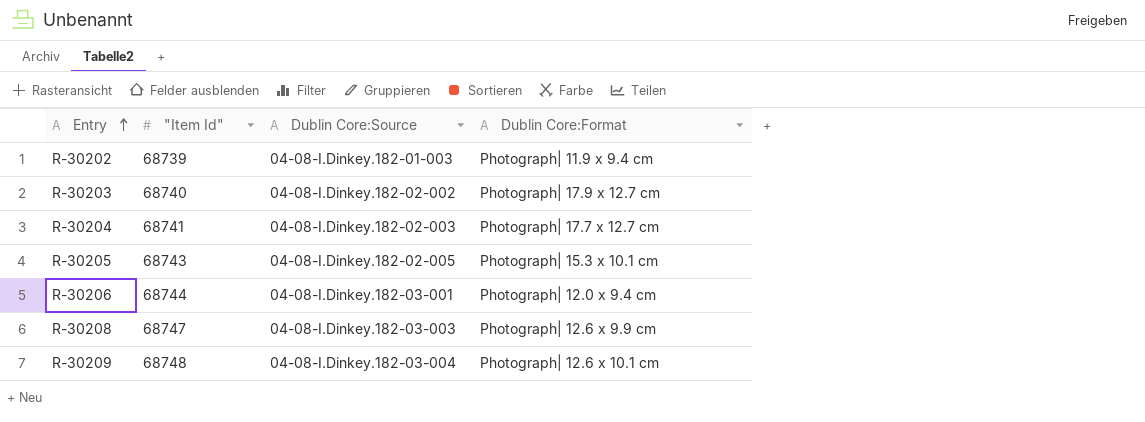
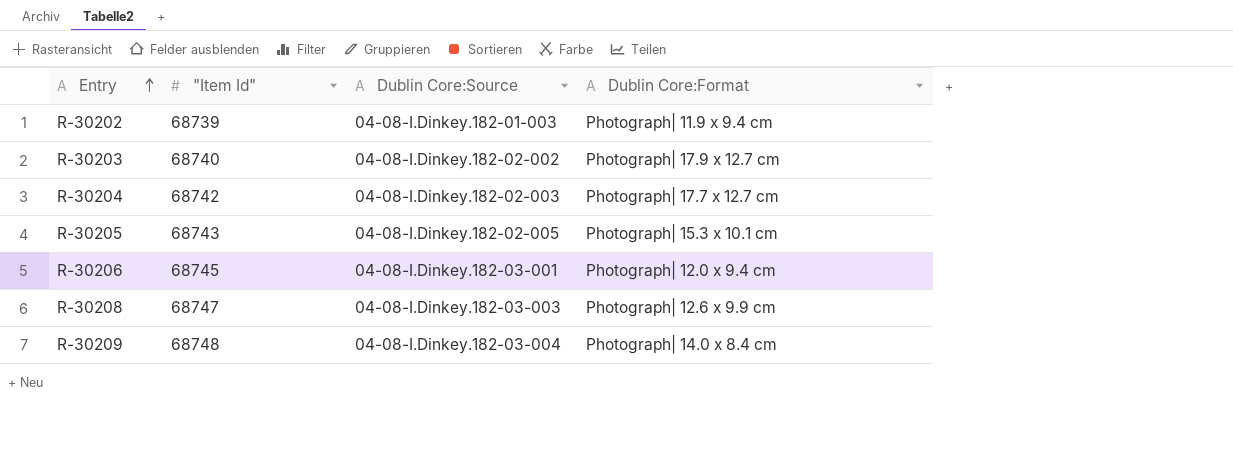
R-30204 | "Item Id": 68741 -> 68742
R-30206 | "Item Id": 68744 -> 68745
R-30209 | Dublin Core:Format: Photograph| 12.6 x 10.1 cm -> Photograph| 14.0 x 8.4 cm

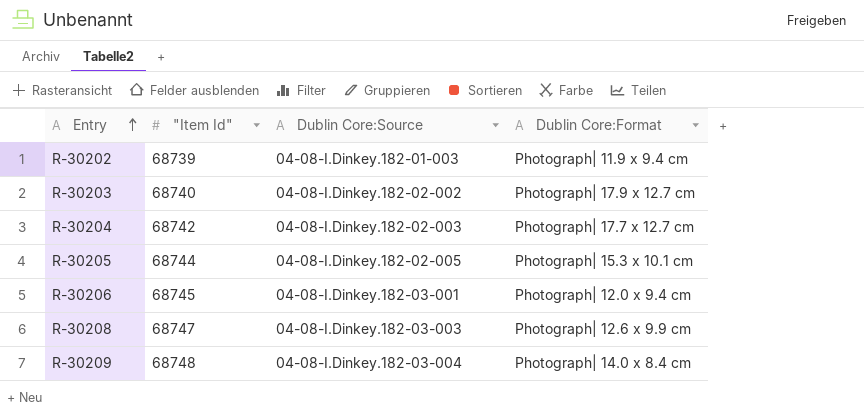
R-30205 | "Item Id": 68743 -> 68744

